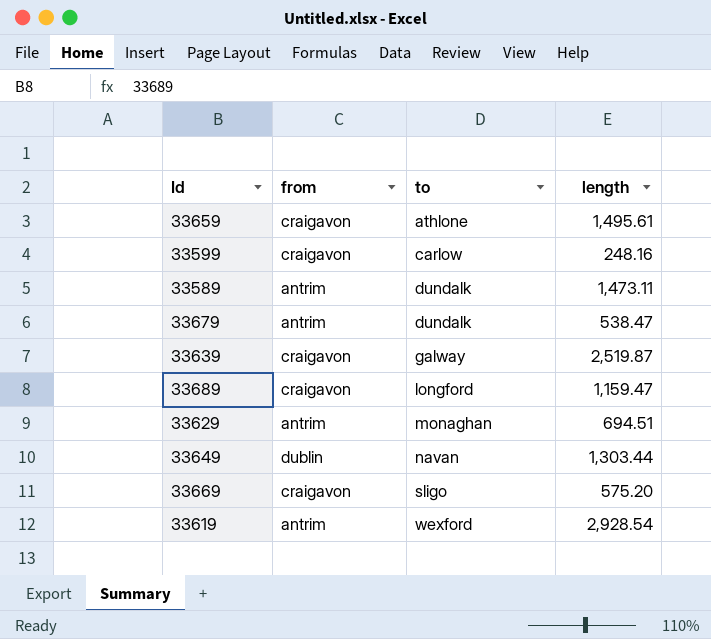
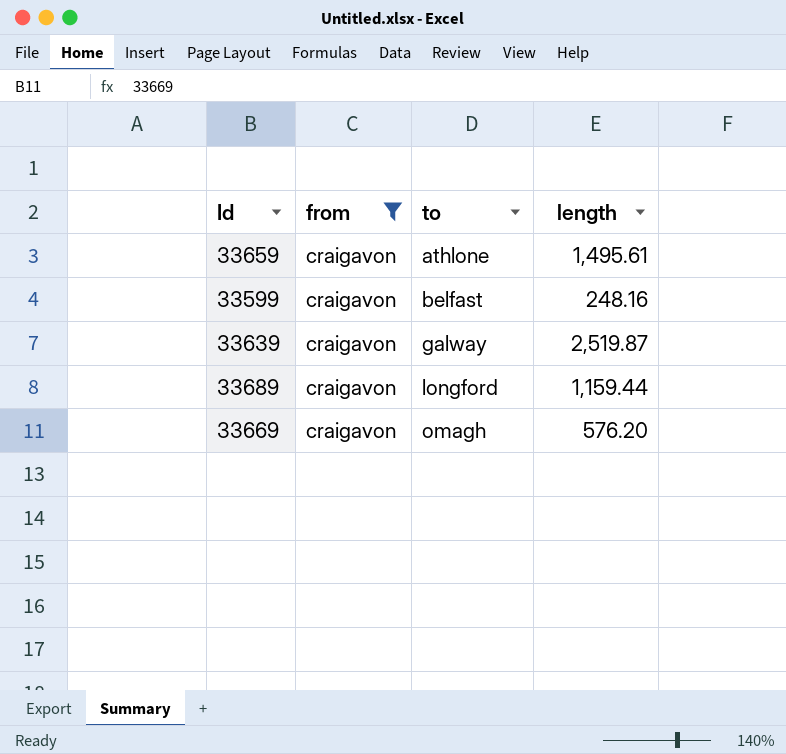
filter: none -> from = craigavon
33599 | to: carlow -> belfast
33689 | length: 1,159.47 -> 1,159.44
33669 | to: sligo -> omagh
33669 | length: 575.20 -> 576.20

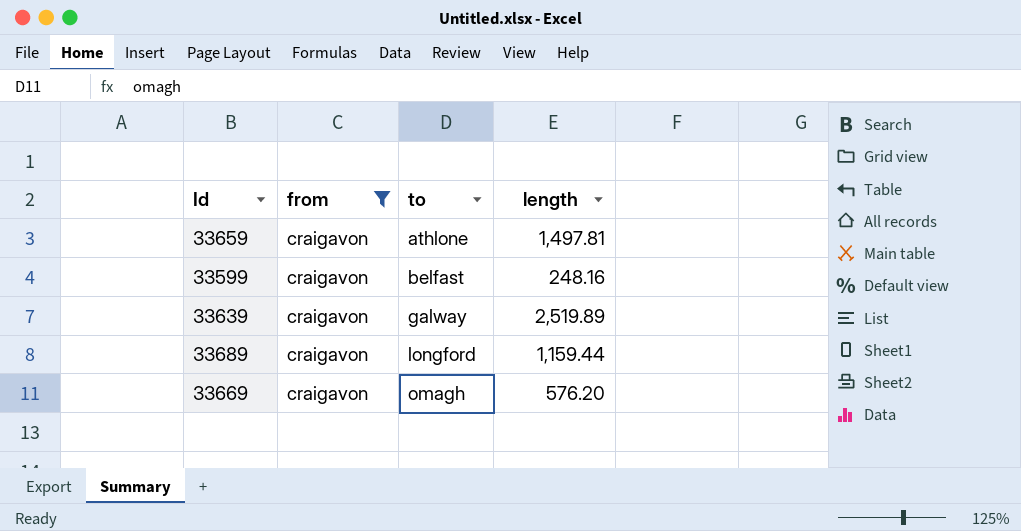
33659 | length: 1,495.61 -> 1,497.81
33639 | length: 2,519.87 -> 2,519.89

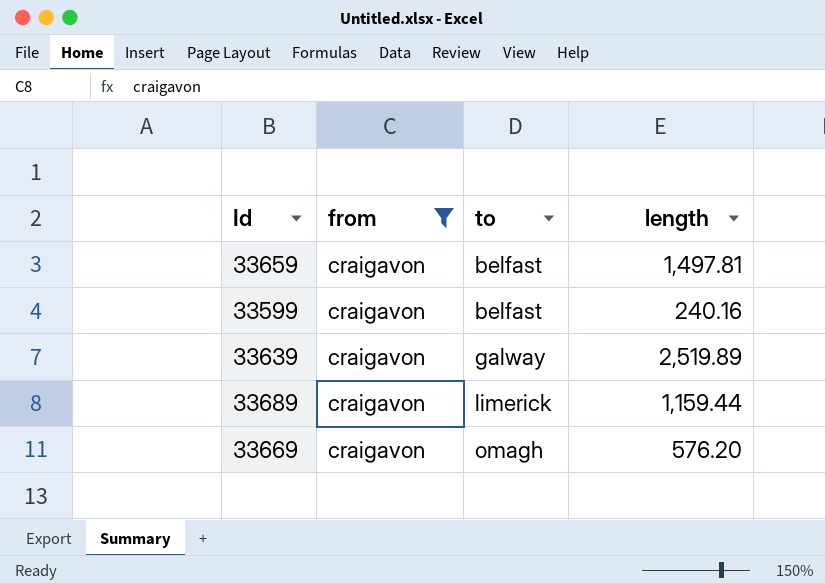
33659 | to: athlone -> belfast
33599 | length: 248.16 -> 240.16
33689 | to: longford -> limerick

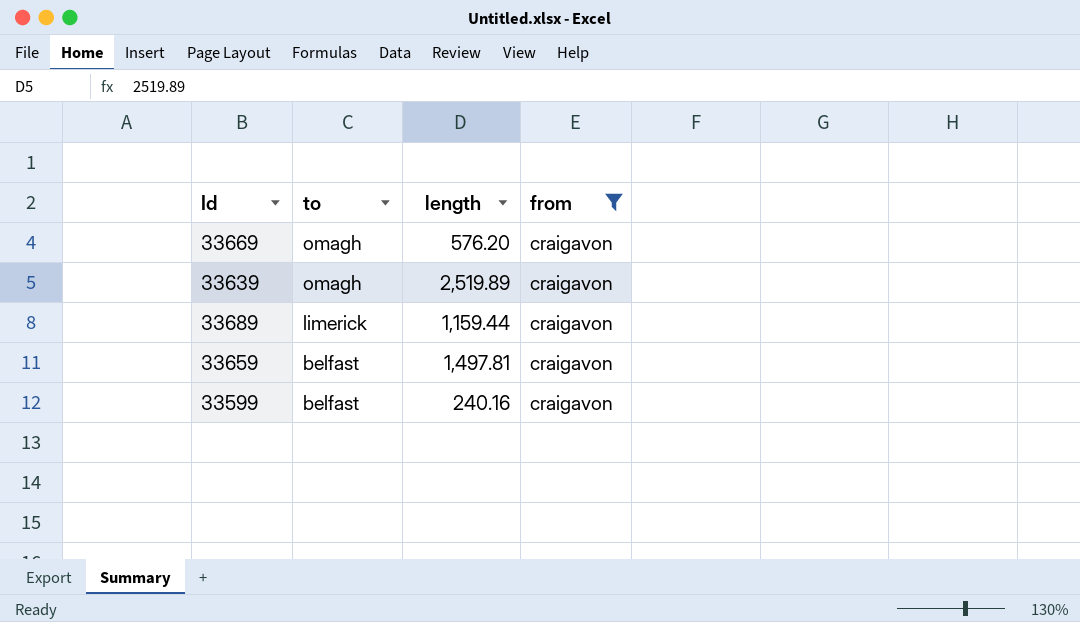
row order: to ascending -> to descending
column from | position: 2 -> 4
33639 | to: galway -> omagh

